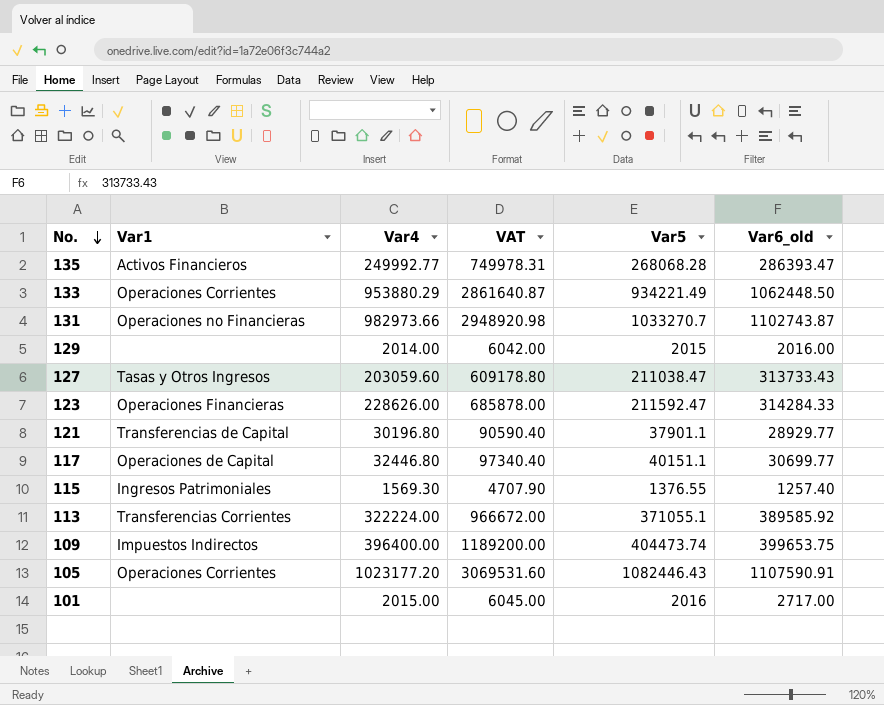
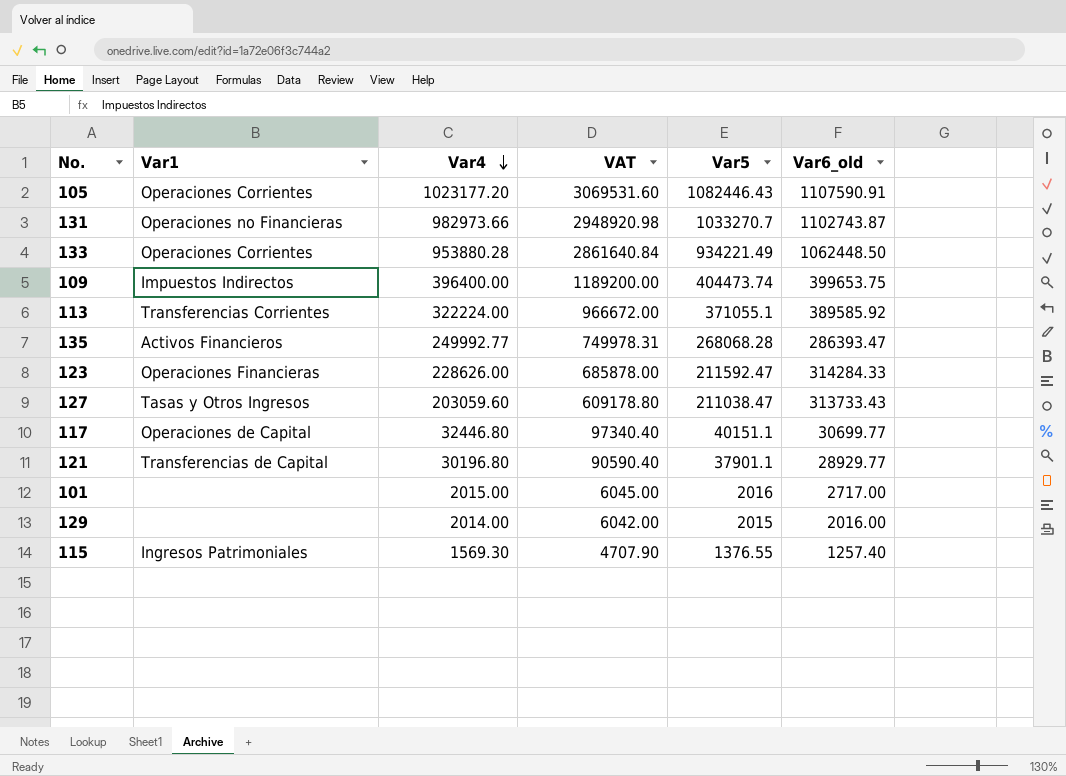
row order: No. descending -> Var4 descending
133 | Var4: 953880.29 -> 953880.28
133 | VAT: 2861640.87 -> 2861640.84

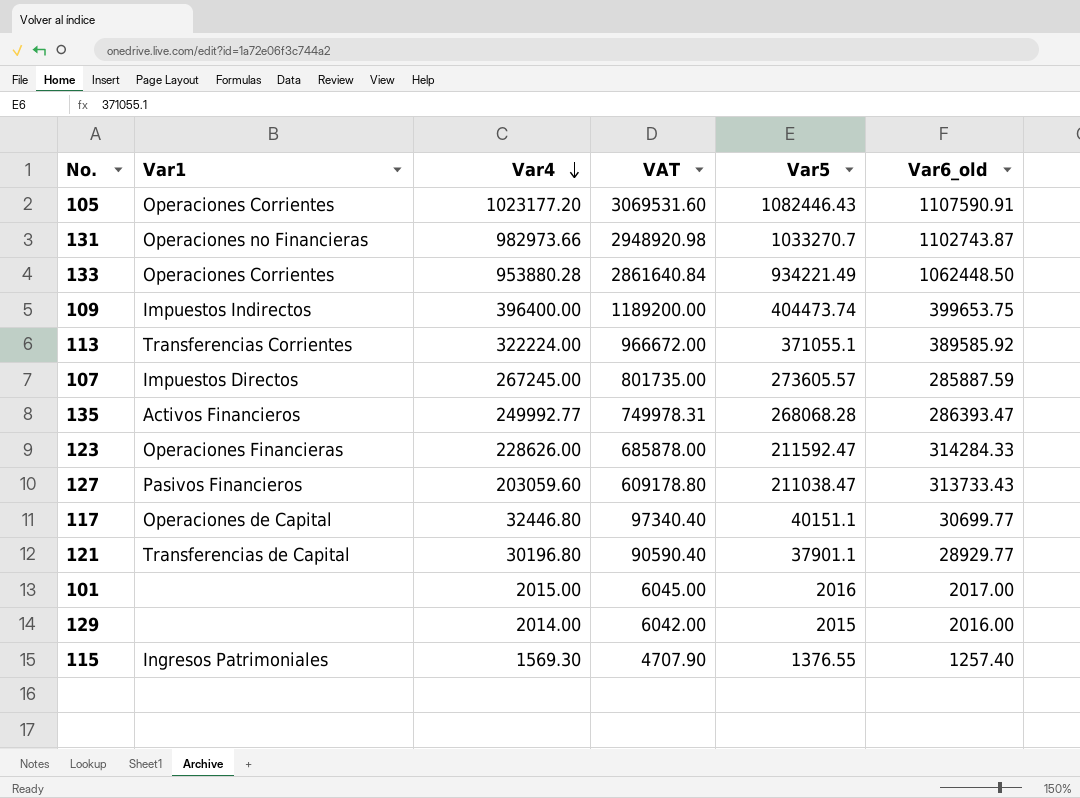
row 107: none -> Impuestos Directos | 267245.00 | 801735.00 | 273605.57 | 285887.59
127 | Var1: Tasas y Otros Ingresos -> Pasivos Financieros
101 | Var6_old: 2717.00 -> 2017.00

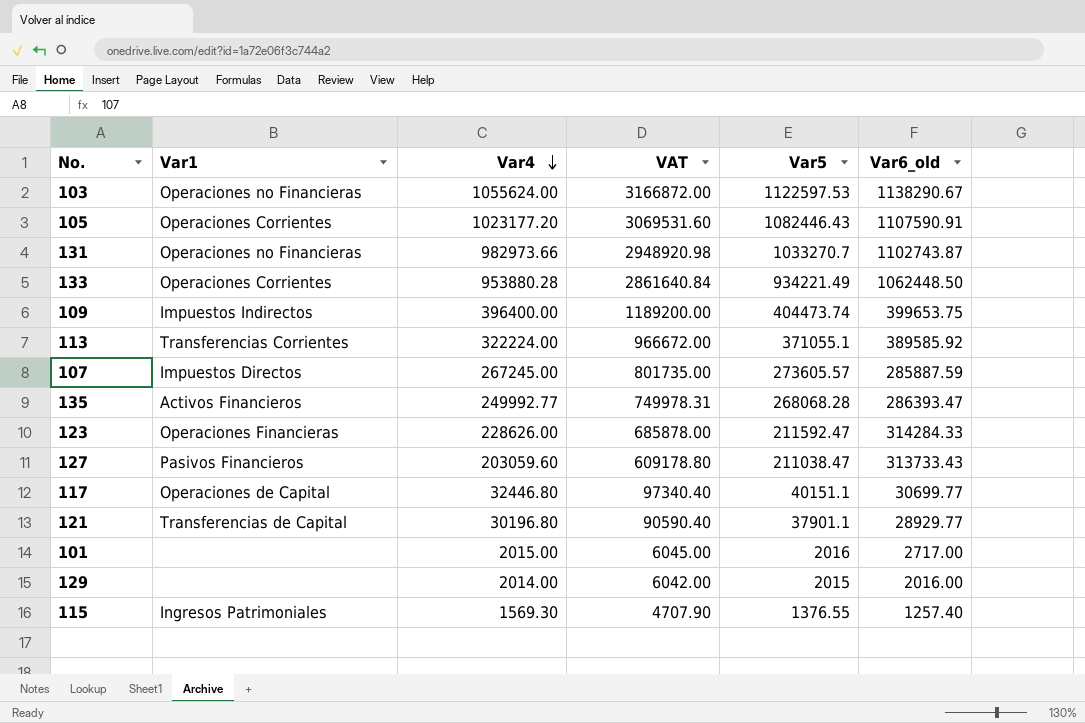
row 103: none -> Operaciones no Financieras | 1055624.00 | 3166872.00 | 1122597.53 | 1138290.67
101 | Var6_old: 2017.00 -> 2717.00

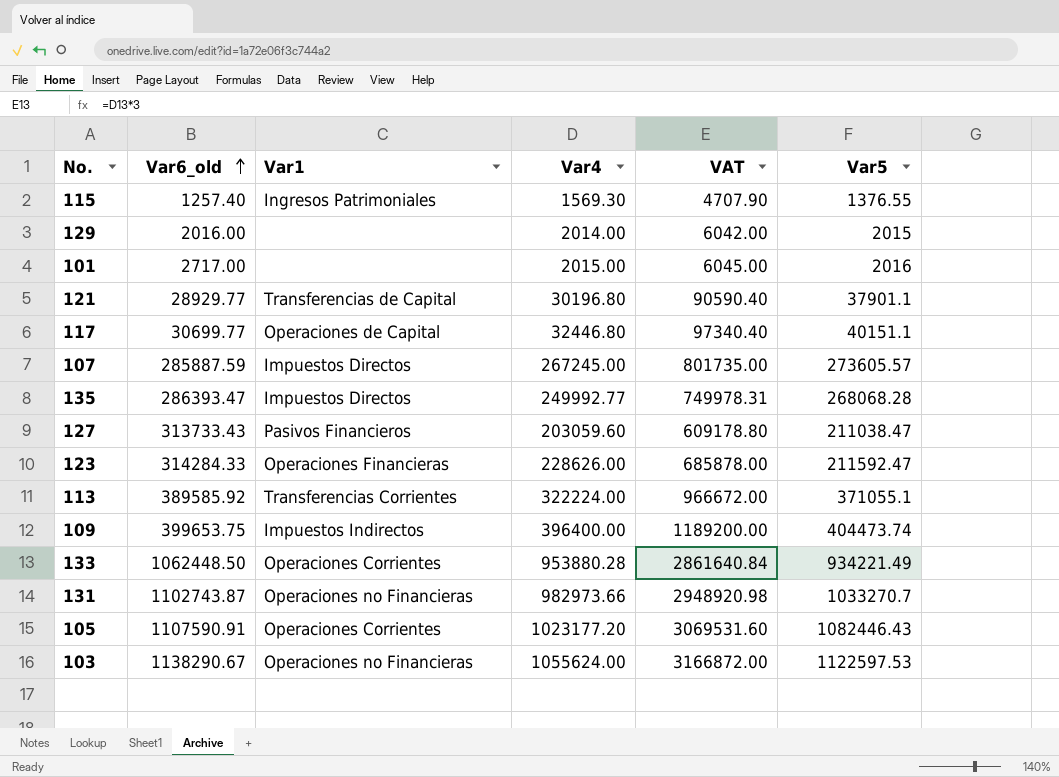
row order: Var4 descending -> Var6_old ascending
column Var6_old | position: 6 -> 2
135 | Var1: Activos Financieros -> Impuestos Directos

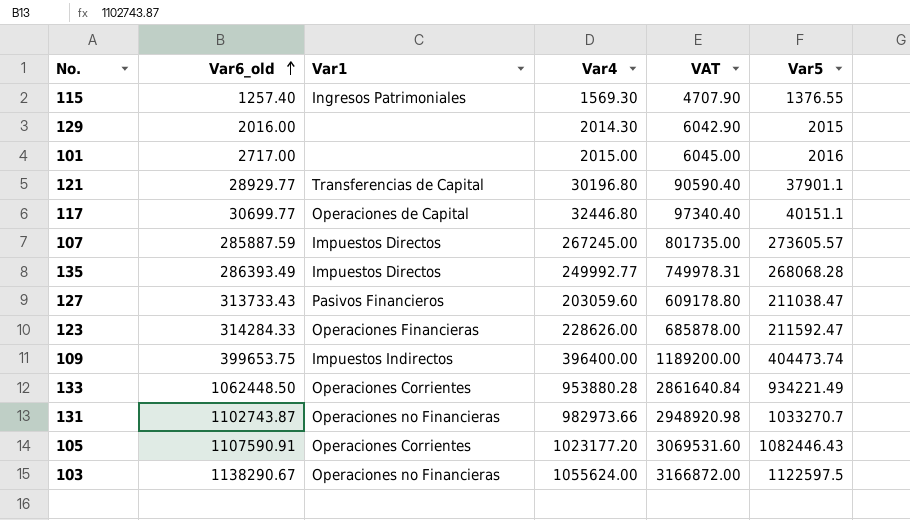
row 113: 389585.92 | Transferencias Corrientes | 322224.00 | 966672.00 | 371055.1 -> none
129 | Var4: 2014.00 -> 2014.30
129 | VAT: 6042.00 -> 6042.90
135 | Var6_old: 286393.47 -> 286393.49
103 | Var5: 1122597.53 -> 1122597.5

